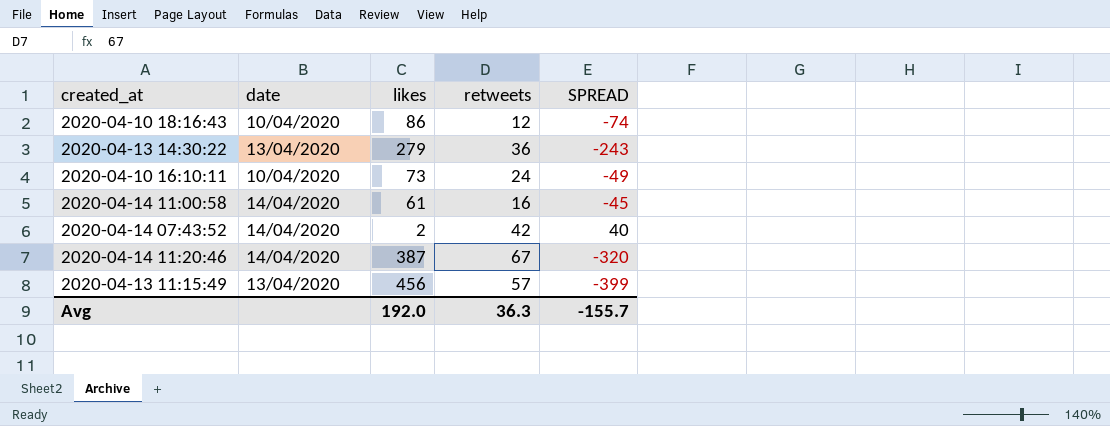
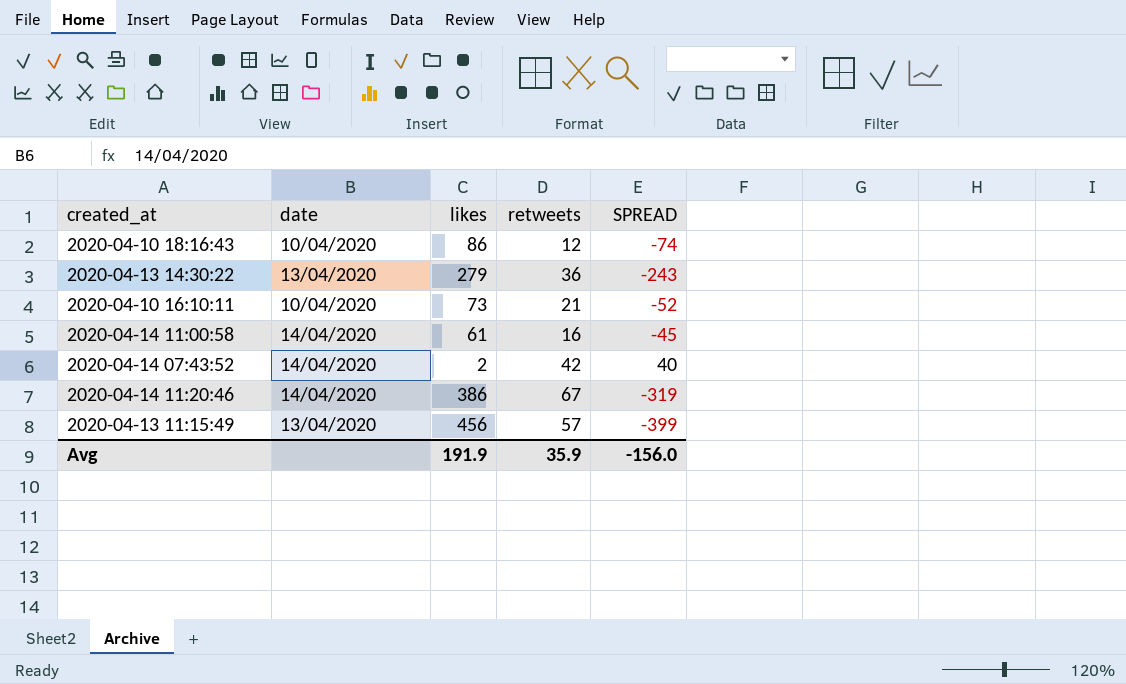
2020-04-10 16:10:11 | retweets: 24 -> 21
2020-04-10 16:10:11 | SPREAD: -49 -> -52
2020-04-14 11:20:46 | likes: 387 -> 386
2020-04-14 11:20:46 | SPREAD: -320 -> -319
Avg | likes: 192.0 -> 191.9
Avg | retweets: 36.3 -> 35.9
Avg | SPREAD: -155.7 -> -156.0

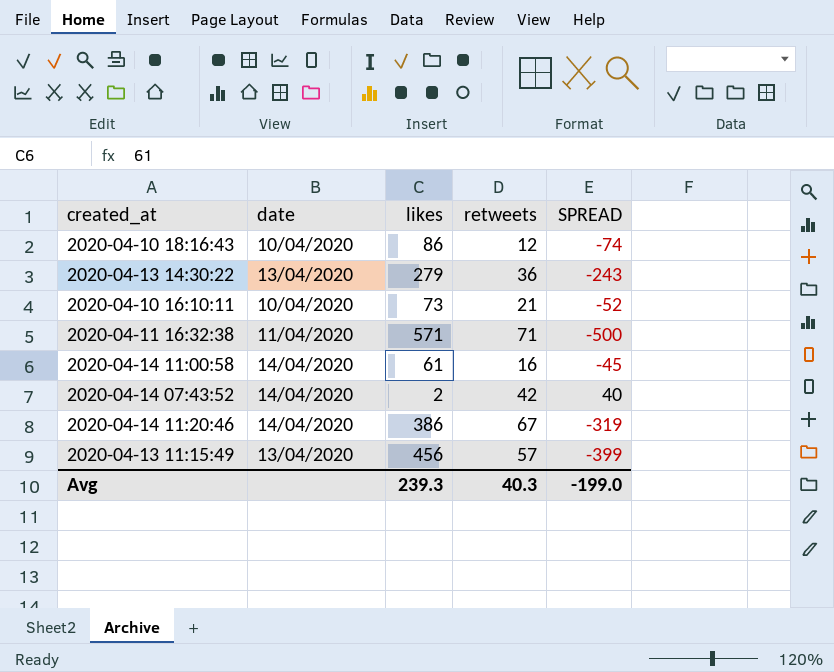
row 2020-04-11 16:32:38: none -> 11/04/2020 | 571 | 71 | -500
Avg | likes: 191.9 -> 239.3
Avg | retweets: 35.9 -> 40.3
Avg | SPREAD: -156.0 -> -199.0

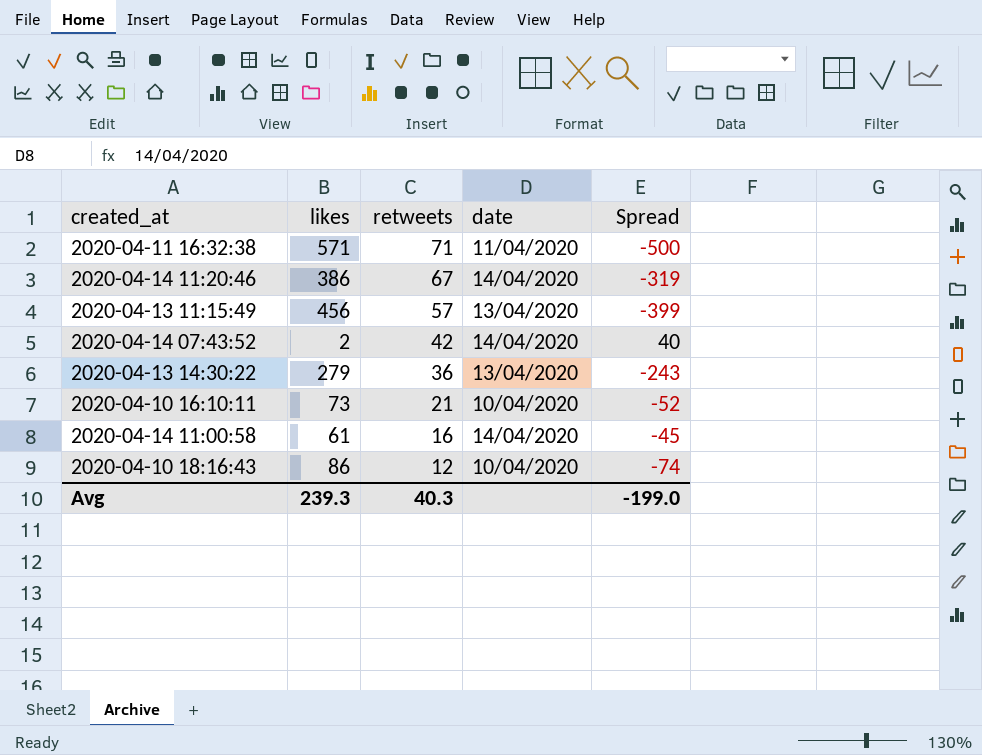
row order: none -> retweets descending
column date | position: 2 -> 4
column name: SPREAD -> Spread

